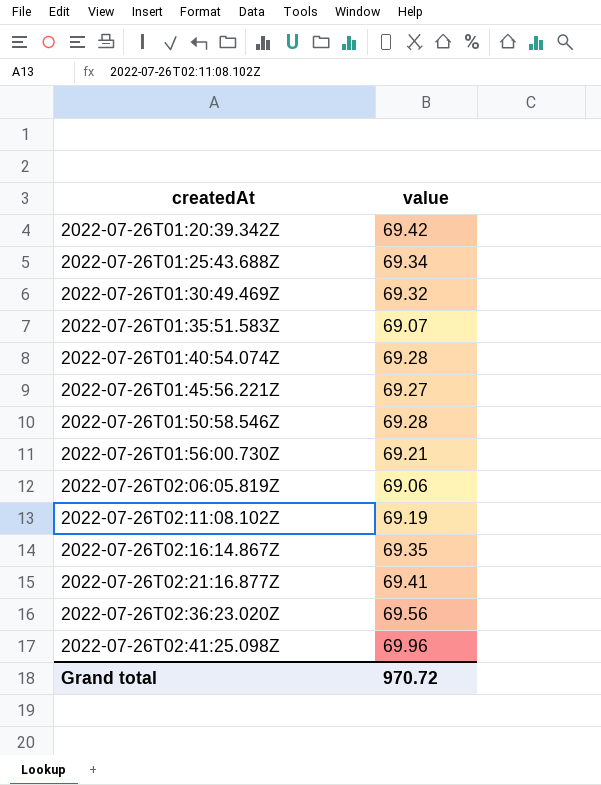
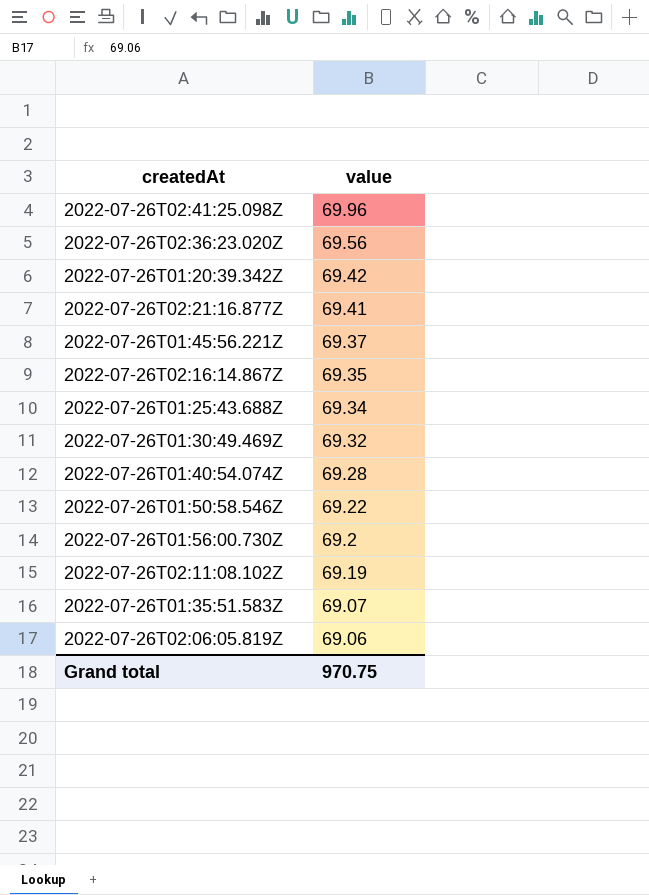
row order: createdAt ascending -> value descending
2022-07-26T01:45:56.221Z | value: 69.27 -> 69.37
2022-07-26T01:50:58.546Z | value: 69.28 -> 69.22
2022-07-26T01:56:00.730Z | value: 69.21 -> 69.2
Grand total | value: 970.72 -> 970.75

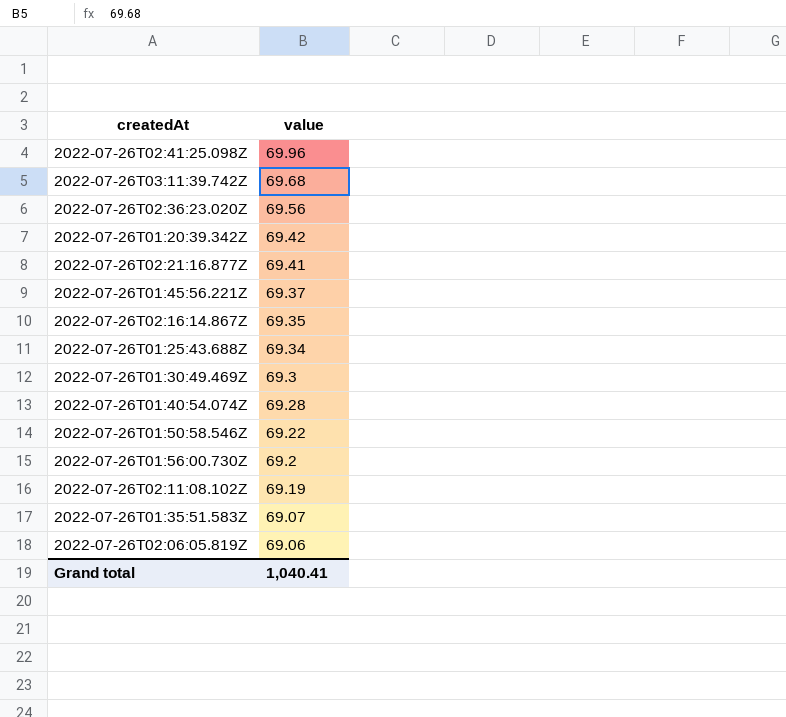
row 2022-07-26T03:11:39.742Z: none -> 69.68
2022-07-26T01:30:49.469Z | value: 69.32 -> 69.3
Grand total | value: 970.75 -> 1,040.41

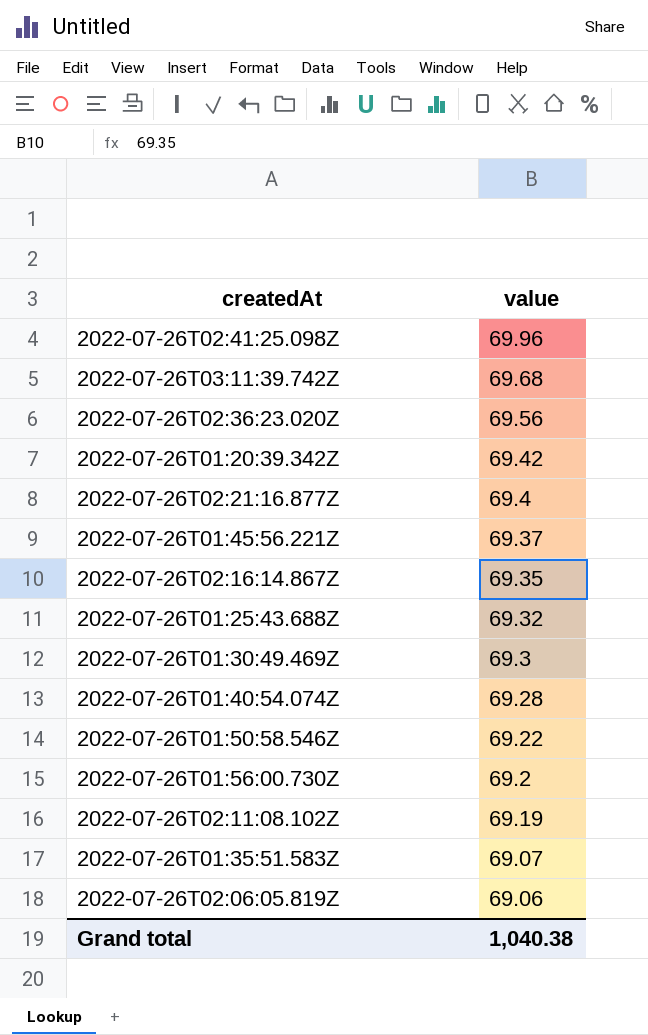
2022-07-26T02:21:16.877Z | value: 69.41 -> 69.4
2022-07-26T01:25:43.688Z | value: 69.34 -> 69.32
Grand total | value: 1,040.41 -> 1,040.38

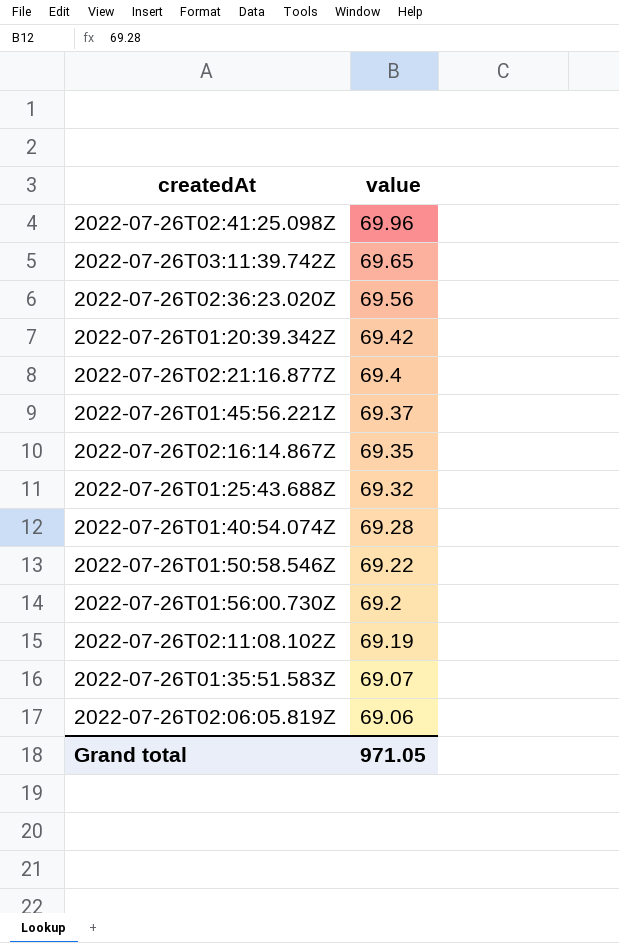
row 2022-07-26T01:30:49.469Z: 69.3 -> none
2022-07-26T03:11:39.742Z | value: 69.68 -> 69.65
Grand total | value: 1,040.38 -> 971.05

